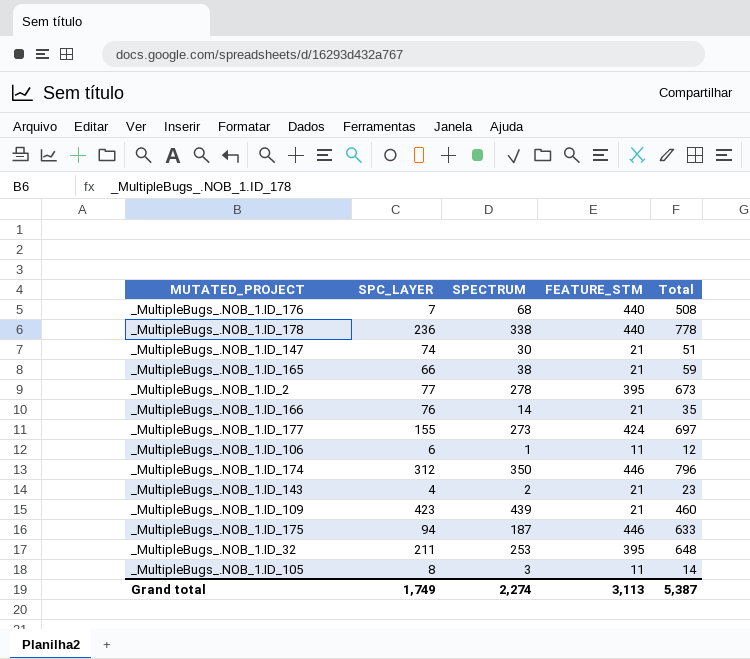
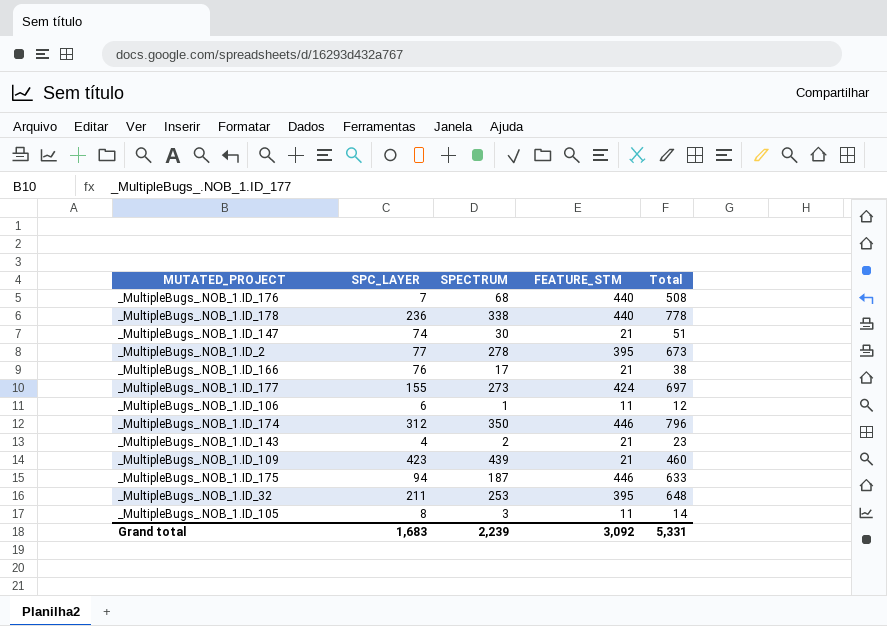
row _MultipleBugs_.NOB_1.ID_165: 66 | 38 | 21 | 59 -> none
_MultipleBugs_.NOB_1.ID_166 | SPECTRUM: 14 -> 17
_MultipleBugs_.NOB_1.ID_166 | Total: 35 -> 38
Grand total | SPC_LAYER: 1,749 -> 1,683
Grand total | SPECTRUM: 2,274 -> 2,239
Grand total | FEATURE_STM: 3,113 -> 3,092
Grand total | Total: 5,387 -> 5,331

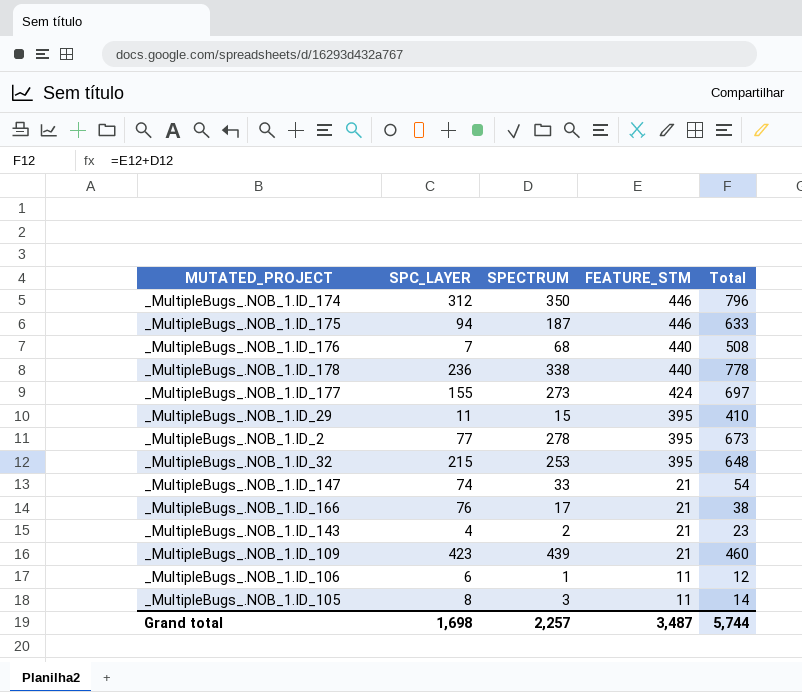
row order: none -> FEATURE_STM descending
row _MultipleBugs_.NOB_1.ID_29: none -> 11 | 15 | 395 | 410
_MultipleBugs_.NOB_1.ID_32 | SPC_LAYER: 211 -> 215
_MultipleBugs_.NOB_1.ID_147 | SPECTRUM: 30 -> 33
_MultipleBugs_.NOB_1.ID_147 | Total: 51 -> 54
Grand total | SPC_LAYER: 1,683 -> 1,698
Grand total | SPECTRUM: 2,239 -> 2,257
Grand total | FEATURE_STM: 3,092 -> 3,487
Grand total | Total: 5,331 -> 5,744

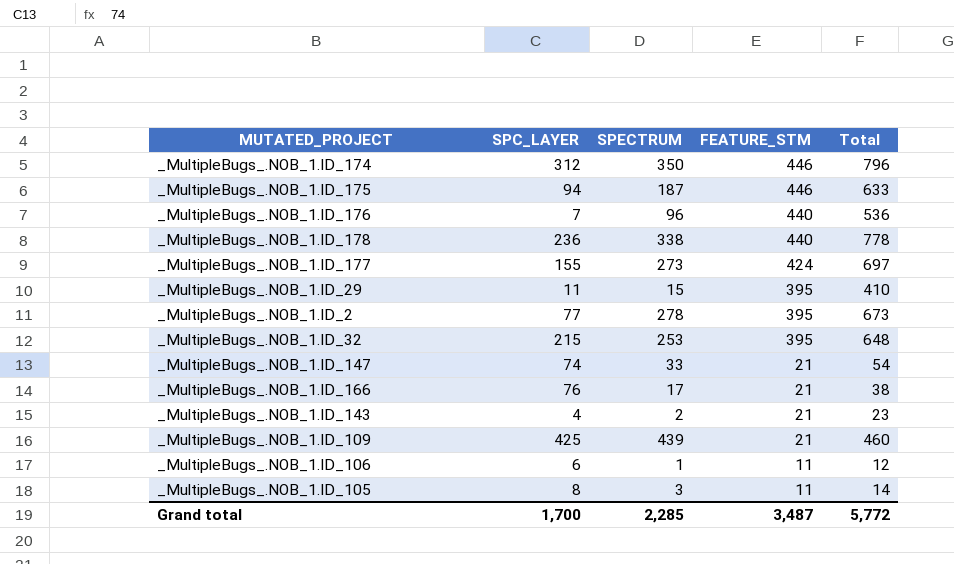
_MultipleBugs_.NOB_1.ID_176 | SPECTRUM: 68 -> 96
_MultipleBugs_.NOB_1.ID_176 | Total: 508 -> 536
_MultipleBugs_.NOB_1.ID_109 | SPC_LAYER: 423 -> 425
Grand total | SPC_LAYER: 1,698 -> 1,700
Grand total | SPECTRUM: 2,257 -> 2,285
Grand total | Total: 5,744 -> 5,772

